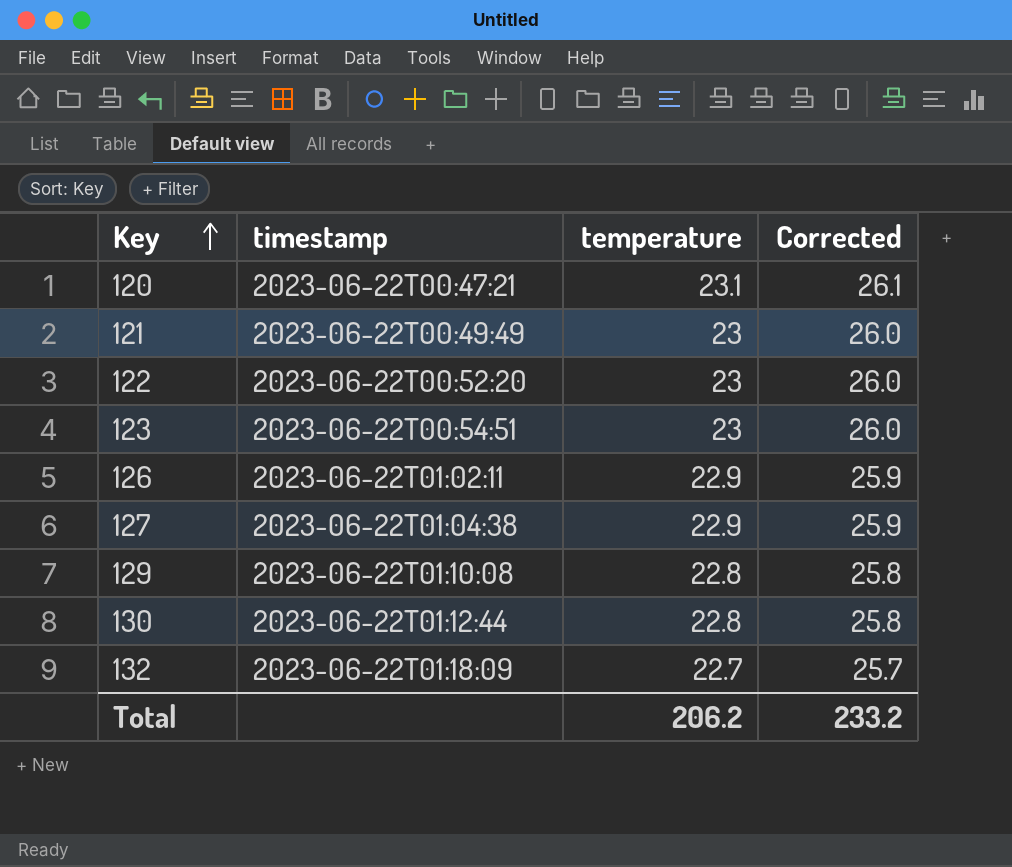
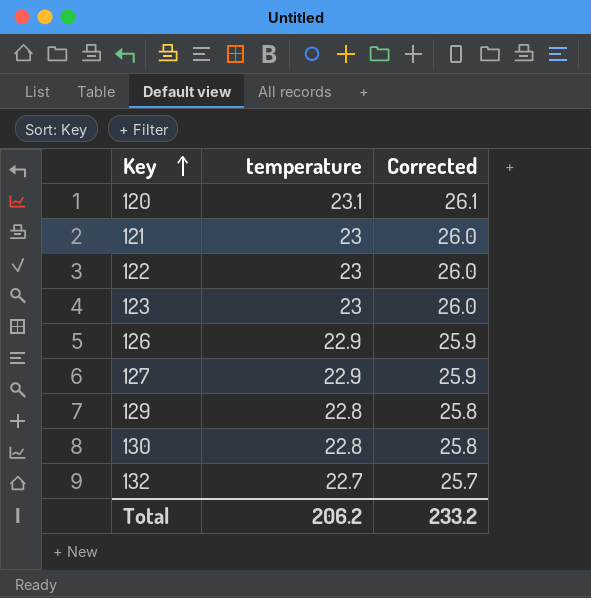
column timestamp | position: 2 -> none

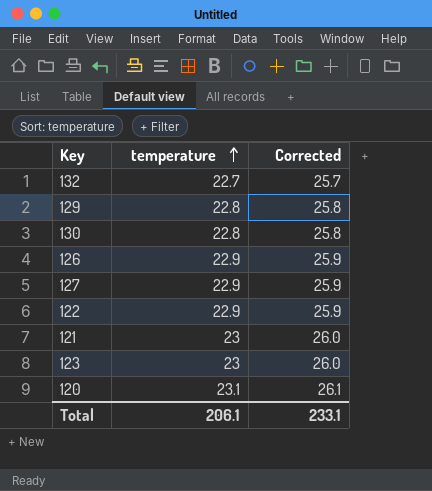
row order: Key ascending -> temperature ascending
122 | temperature: 23 -> 22.9
122 | Corrected: 26.0 -> 25.9
Total | temperature: 206.2 -> 206.1
Total | Corrected: 233.2 -> 233.1

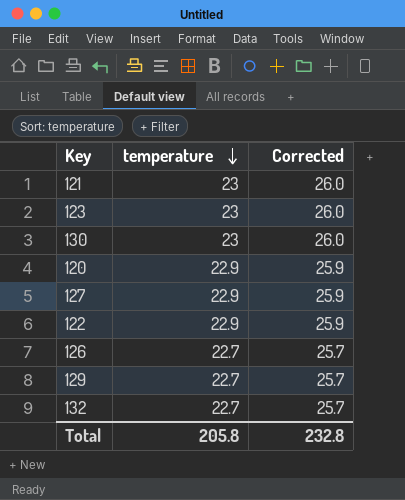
row order: temperature ascending -> temperature descending
130 | temperature: 22.8 -> 23
130 | Corrected: 25.8 -> 26.0
120 | temperature: 23.1 -> 22.9
120 | Corrected: 26.1 -> 25.9
126 | temperature: 22.9 -> 22.7
126 | Corrected: 25.9 -> 25.7
129 | temperature: 22.8 -> 22.7
129 | Corrected: 25.8 -> 25.7
Total | temperature: 206.1 -> 205.8
Total | Corrected: 233.1 -> 232.8

